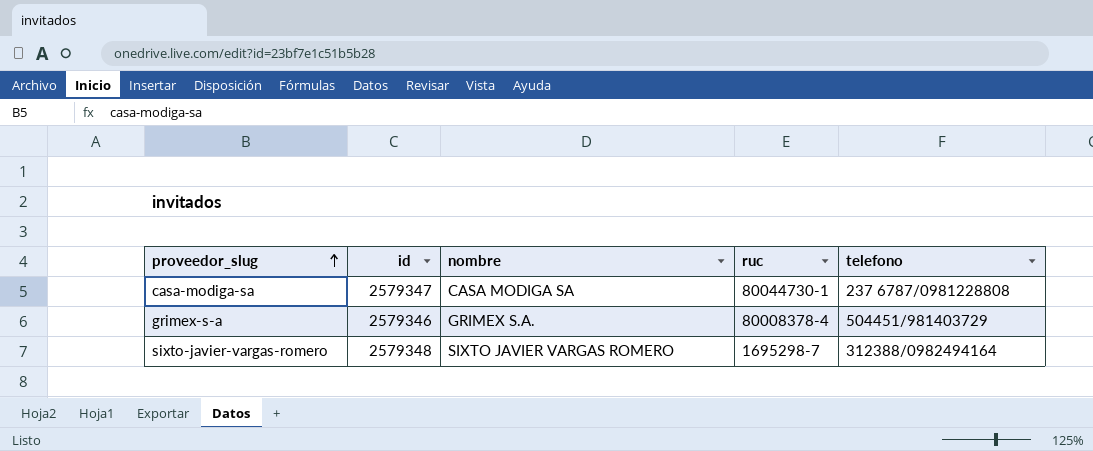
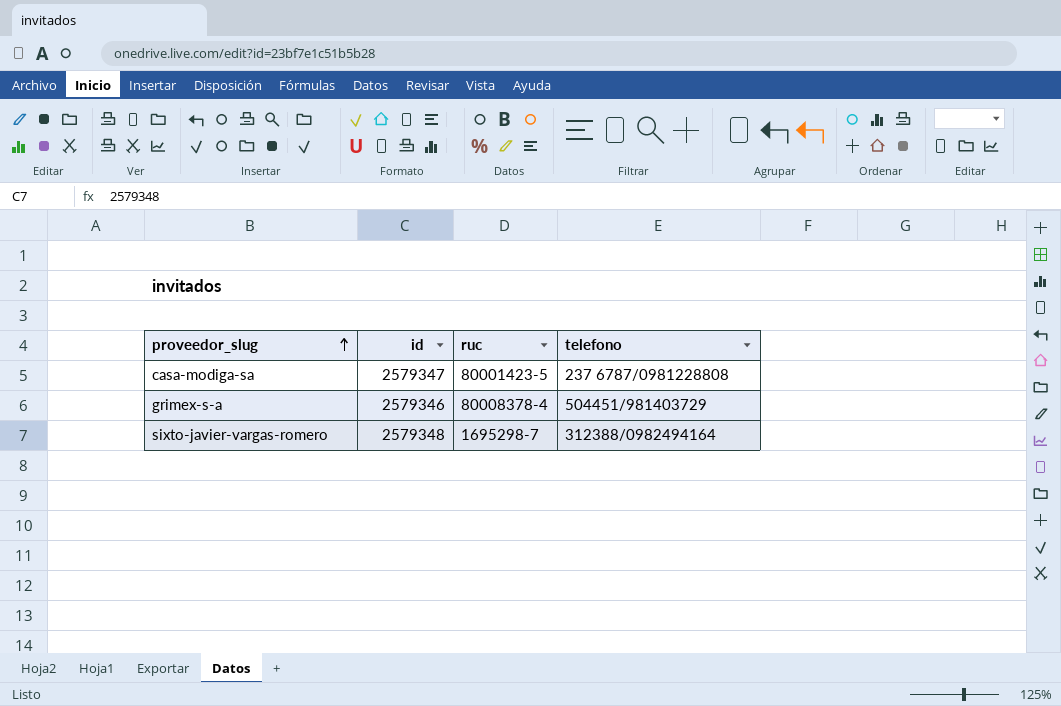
column nombre | position: 3 -> none
casa-modiga-sa | ruc: 80044730-1 -> 80001423-5

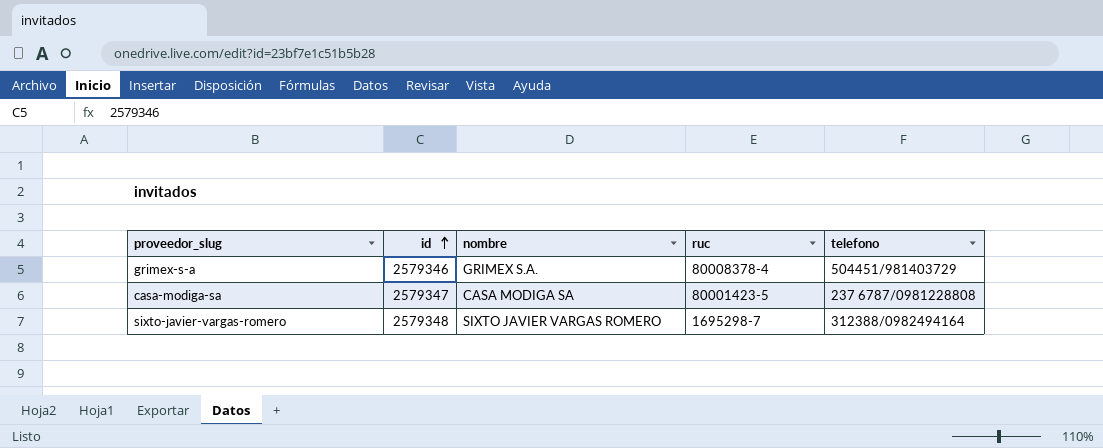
row order: proveedor_slug ascending -> id ascending
column nombre | position: none -> 3

